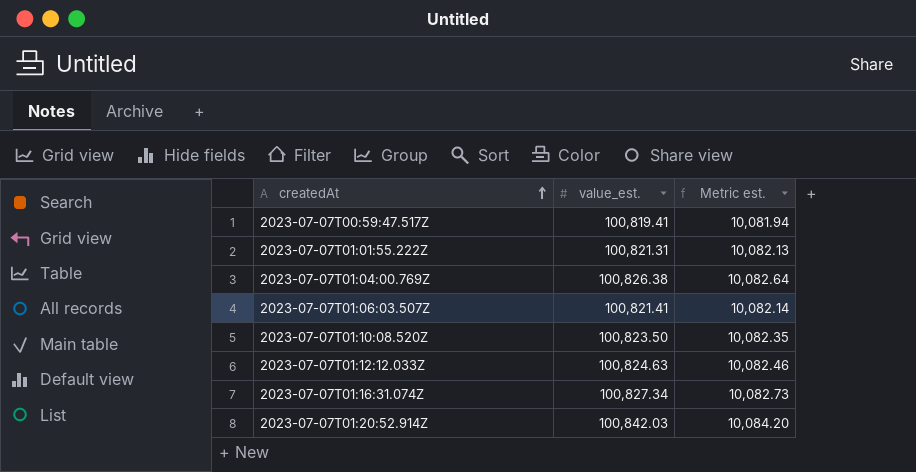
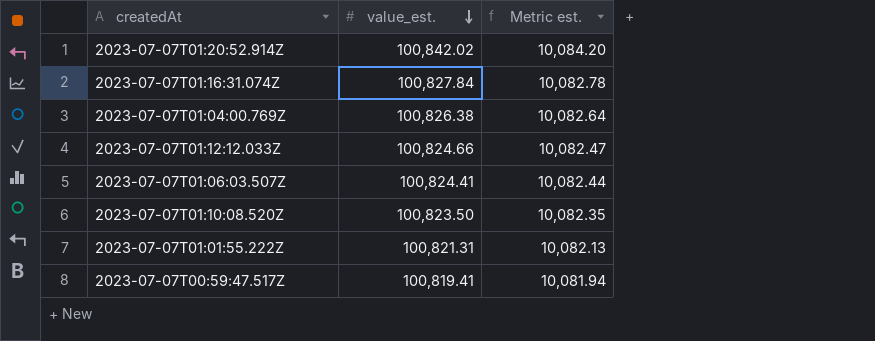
row order: createdAt ascending -> value_est. descending
2023-07-07T01:20:52.914Z | value_est.: 100,842.03 -> 100,842.02
2023-07-07T01:16:31.074Z | value_est.: 100,827.34 -> 100,827.84
2023-07-07T01:16:31.074Z | Metric est.: 10,082.73 -> 10,082.78
2023-07-07T01:12:12.033Z | value_est.: 100,824.63 -> 100,824.66
2023-07-07T01:12:12.033Z | Metric est.: 10,082.46 -> 10,082.47
2023-07-07T01:06:03.507Z | value_est.: 100,821.41 -> 100,824.41
2023-07-07T01:06:03.507Z | Metric est.: 10,082.14 -> 10,082.44

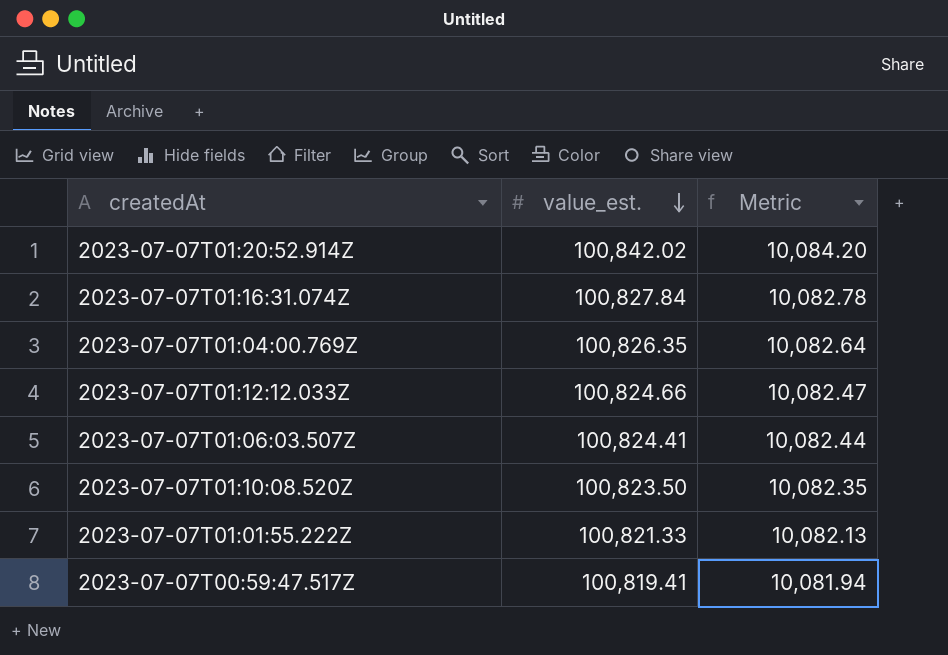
column name: Metric est. -> Metric
2023-07-07T01:04:00.769Z | value_est.: 100,826.38 -> 100,826.35
2023-07-07T01:01:55.222Z | value_est.: 100,821.31 -> 100,821.33

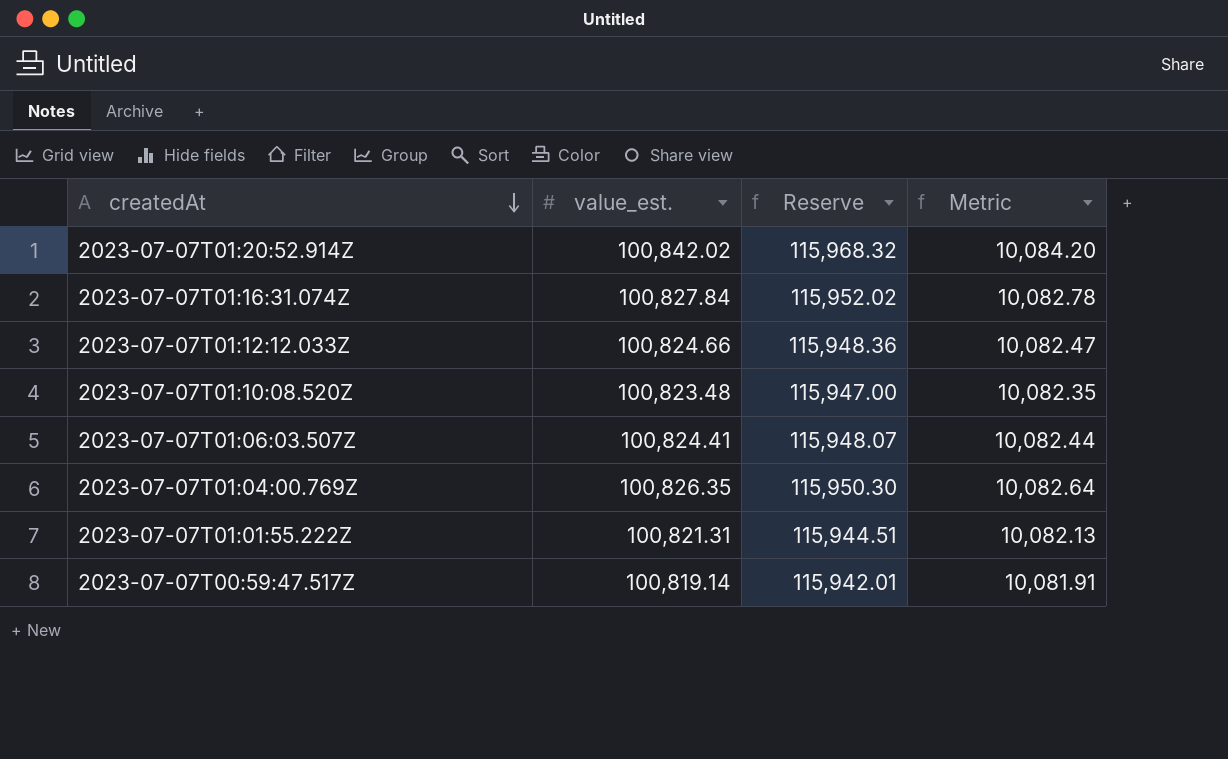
row order: value_est. descending -> createdAt descending
column Reserve | formula: none -> [value_est.] * 1.15
2023-07-07T01:10:08.520Z | value_est.: 100,823.50 -> 100,823.48
2023-07-07T01:01:55.222Z | value_est.: 100,821.33 -> 100,821.31
2023-07-07T00:59:47.517Z | value_est.: 100,819.41 -> 100,819.14
2023-07-07T00:59:47.517Z | Metric: 10,081.94 -> 10,081.91

